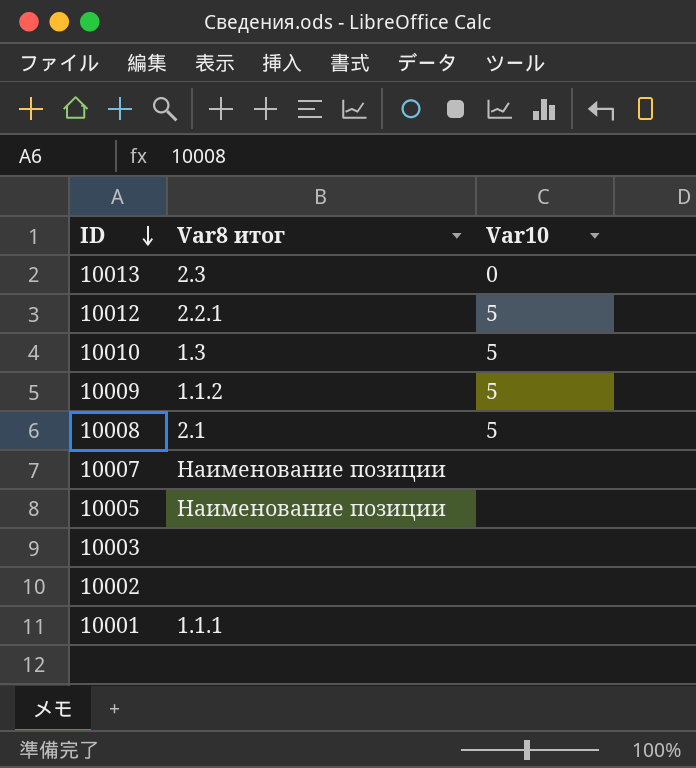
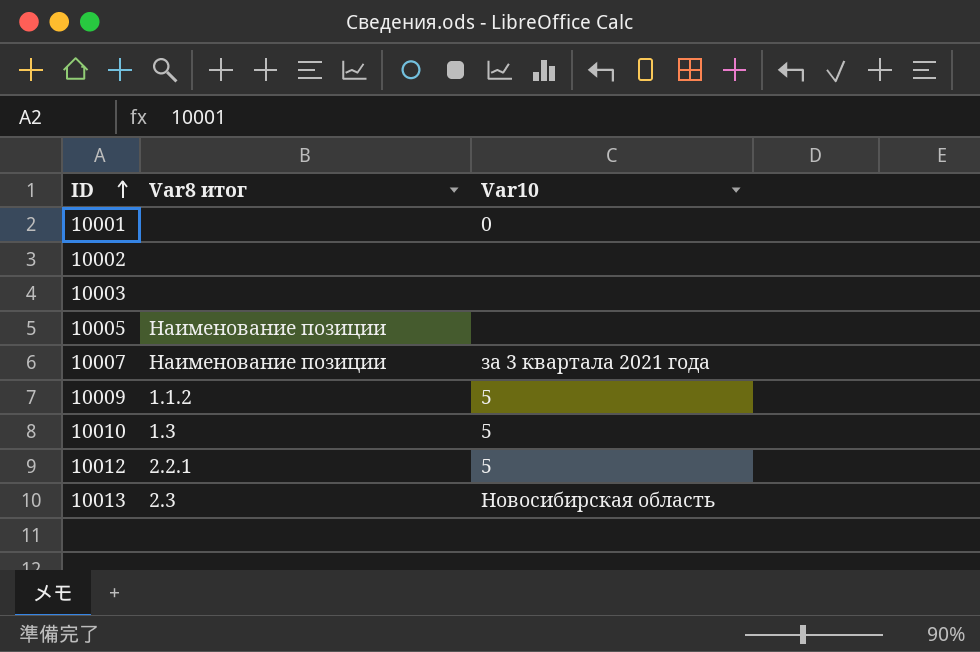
row order: ID descending -> ID ascending
row 10008: 2.1 | 5 -> none
10001 | Var8 итог: 1.1.1 -> none
10001 | Var10: none -> 0
10007 | Var10: none -> за 3 квартала 2021 года
10013 | Var10: 0 -> Новосибирская область

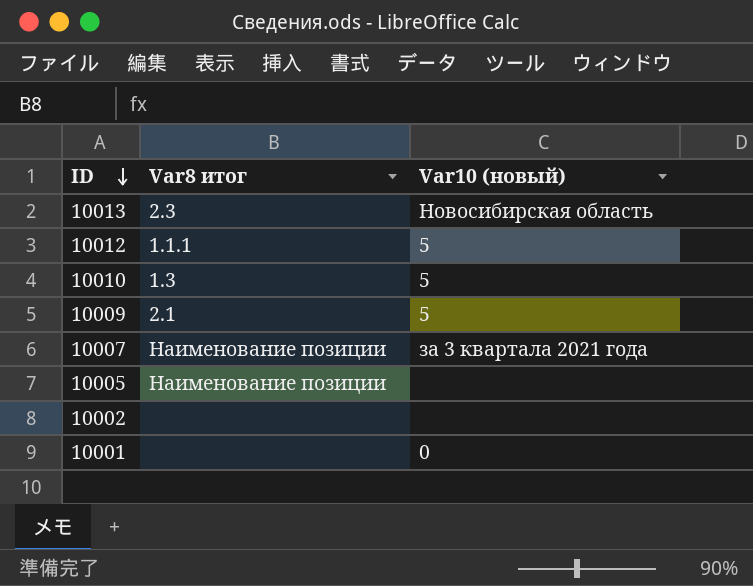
row order: ID ascending -> ID descending
column name: Var10 -> Var10 (новый)
row 10003: none | none -> none
10012 | Var8 итог: 2.2.1 -> 1.1.1
10009 | Var8 итог: 1.1.2 -> 2.1

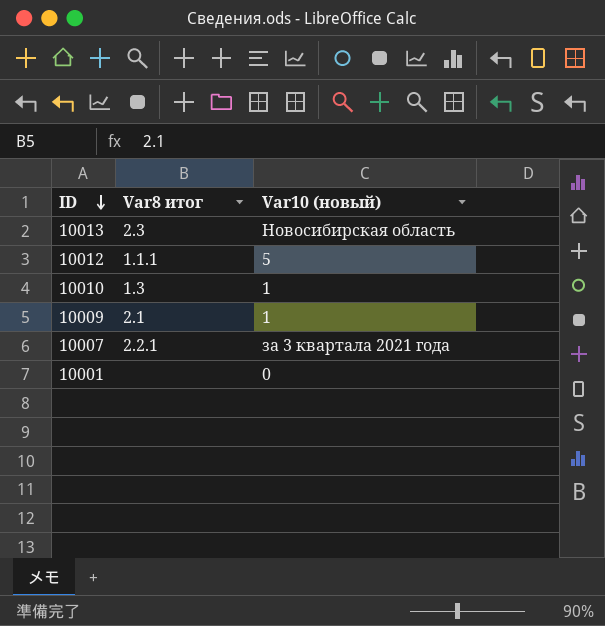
row 10005: Наименование позиции | none -> none
row 10002: none | none -> none
10010 | Var10 (новый): 5 -> 1
10009 | Var10 (новый): 5 -> 1
10007 | Var8 итог: Наименование позиции -> 2.2.1

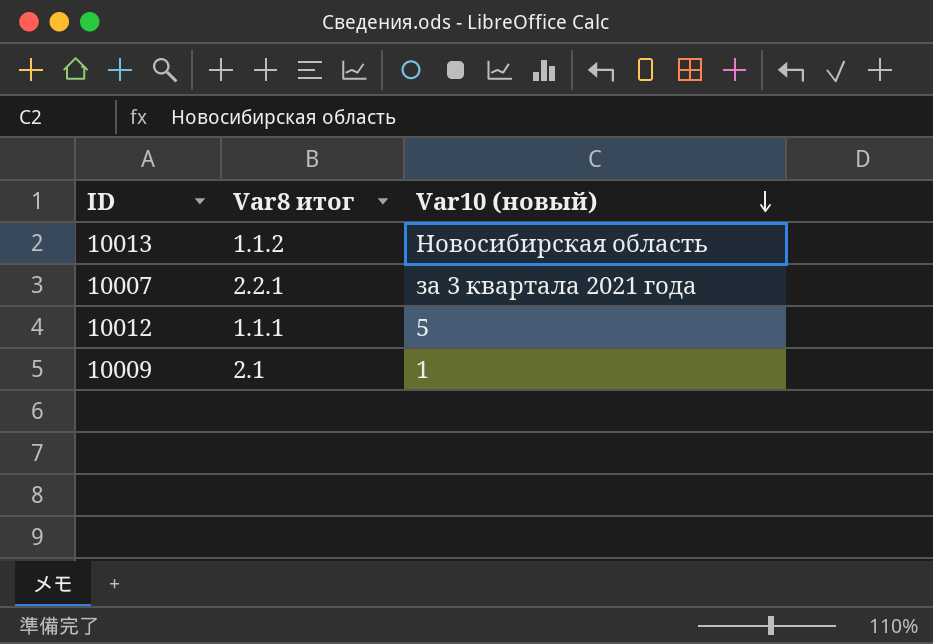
row order: ID descending -> Var10 (новый) descending
row 10010: 1.3 | 1 -> none
row 10001: none | 0 -> none
10013 | Var8 итог: 2.3 -> 1.1.2

